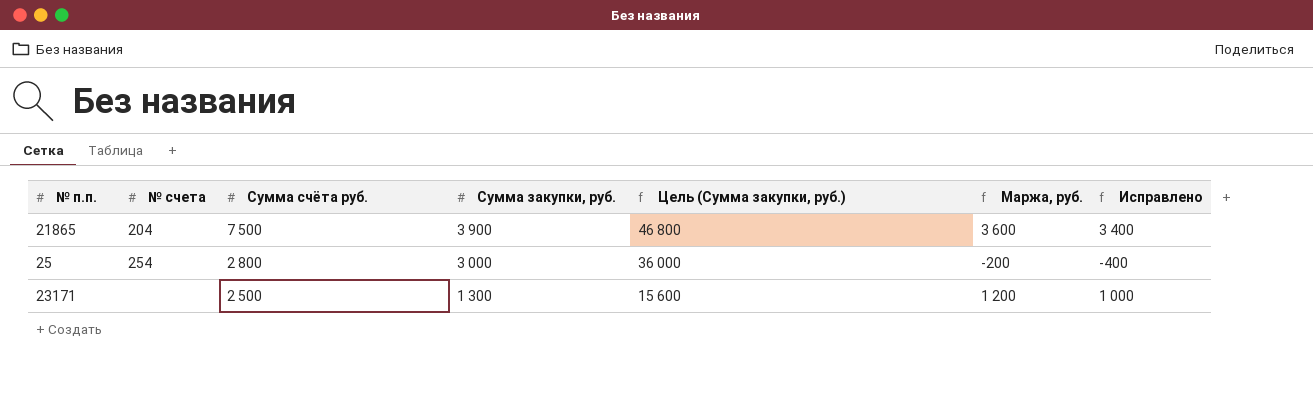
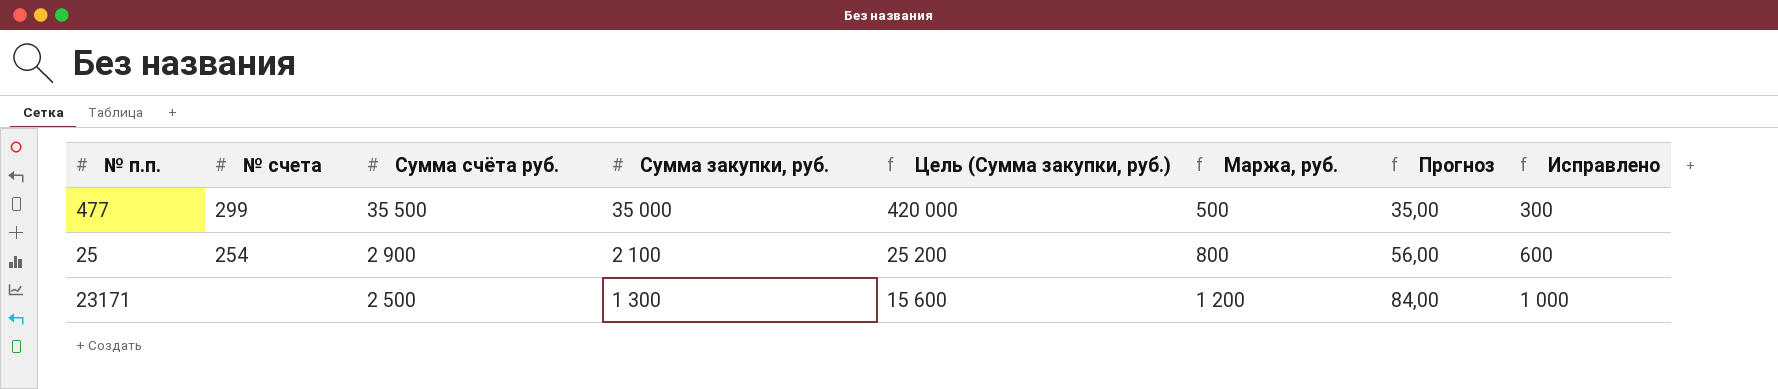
column Прогноз | formula: none -> [Маржа, руб.] * 0,07
row 21865: 204 | 7 500 | 3 900 | 46 800 | 3 600 | 3 400 -> none
row 477: none -> 299 | 35 500 | 35 000 | 420 000 | 500 | 35,00 | 300
25 | Сумма счёта руб.: 2 800 -> 2 900
25 | Сумма закупки, руб.: 3 000 -> 2 100
25 | Цель (Сумма закупки, руб.): 36 000 -> 25 200
25 | Маржа, руб.: -200 -> 800
25 | Исправлено: -400 -> 600

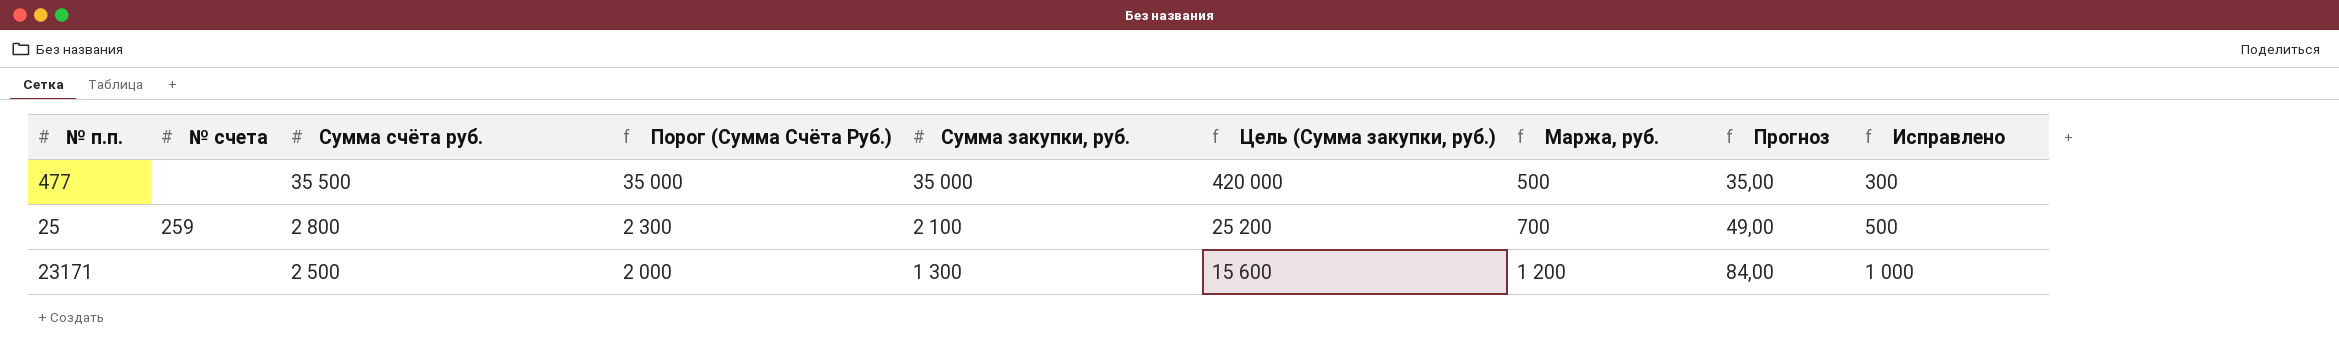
column Порог (Сумма Счёта Руб.) | formula: none -> [Сумма счёта руб.] - 500
477 | № счета: 299 -> none
25 | № счета: 254 -> 259
25 | Сумма счёта руб.: 2 900 -> 2 800
25 | Маржа, руб.: 800 -> 700
25 | Прогноз: 56,00 -> 49,00
25 | Исправлено: 600 -> 500

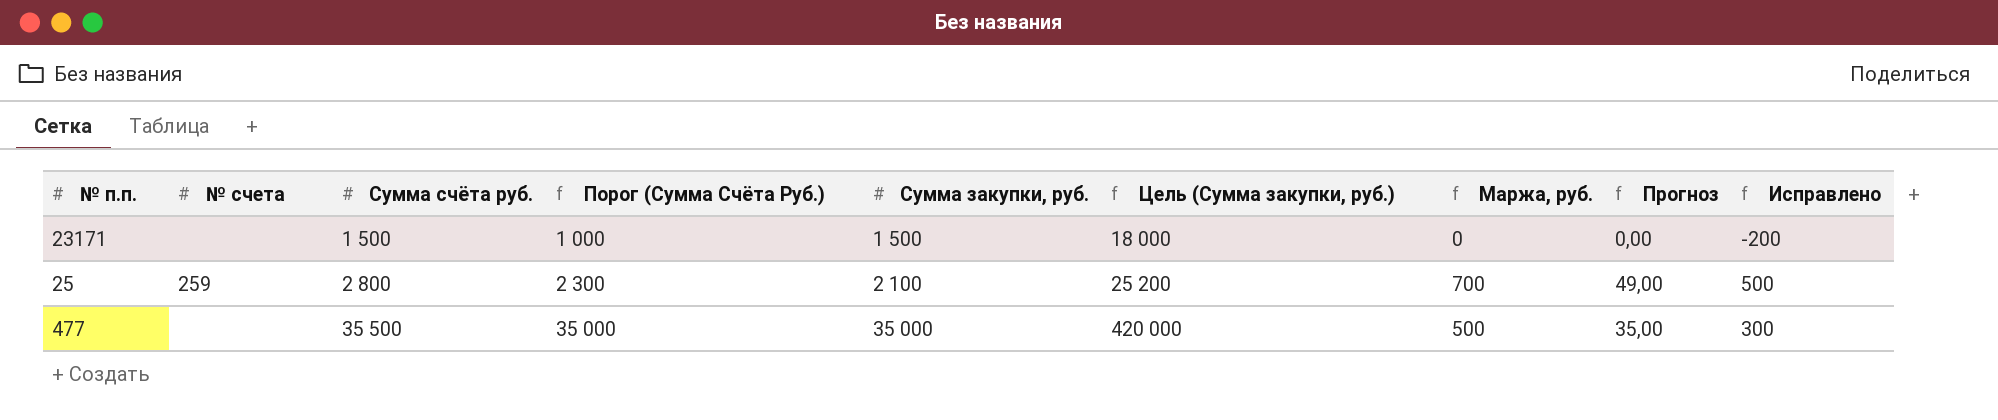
row order: Сумма счёта руб. descending -> Сумма счёта руб. ascending
23171 | Сумма счёта руб.: 2 500 -> 1 500
23171 | Порог (Сумма Счёта Руб.): 2 000 -> 1 000
23171 | Сумма закупки, руб.: 1 300 -> 1 500
23171 | Цель (Сумма закупки, руб.): 15 600 -> 18 000
23171 | Маржа, руб.: 1 200 -> 0
23171 | Прогноз: 84,00 -> 0,00
23171 | Исправлено: 1 000 -> -200

